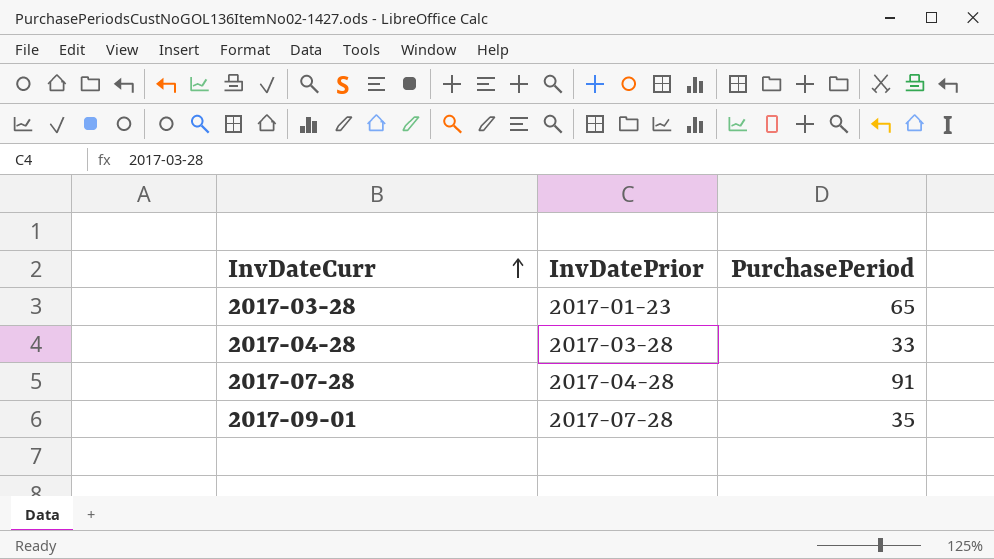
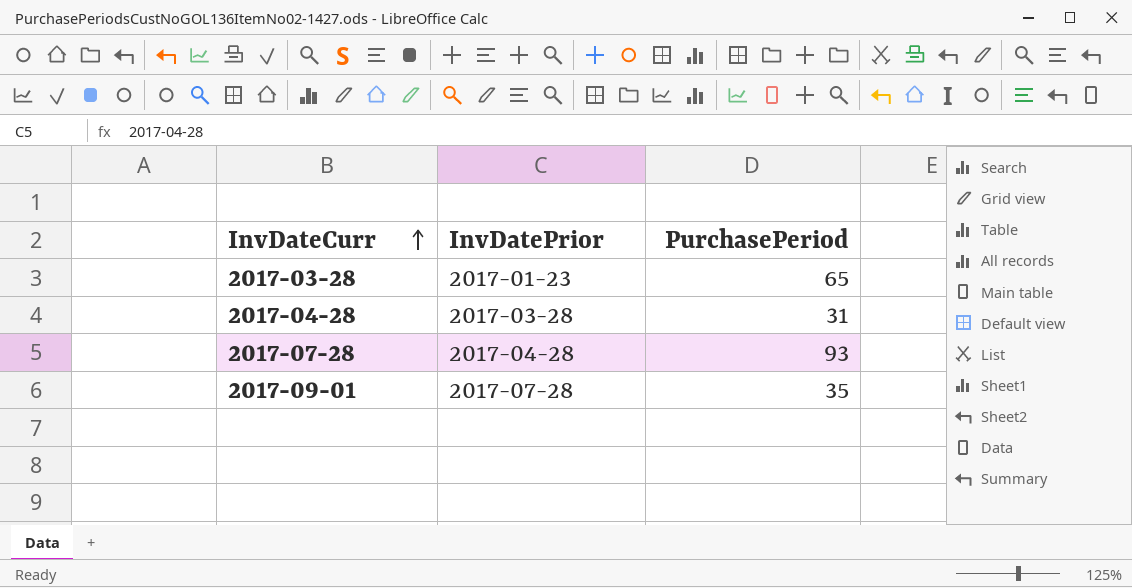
2017-04-28 | PurchasePeriod: 33 -> 31
2017-07-28 | PurchasePeriod: 91 -> 93

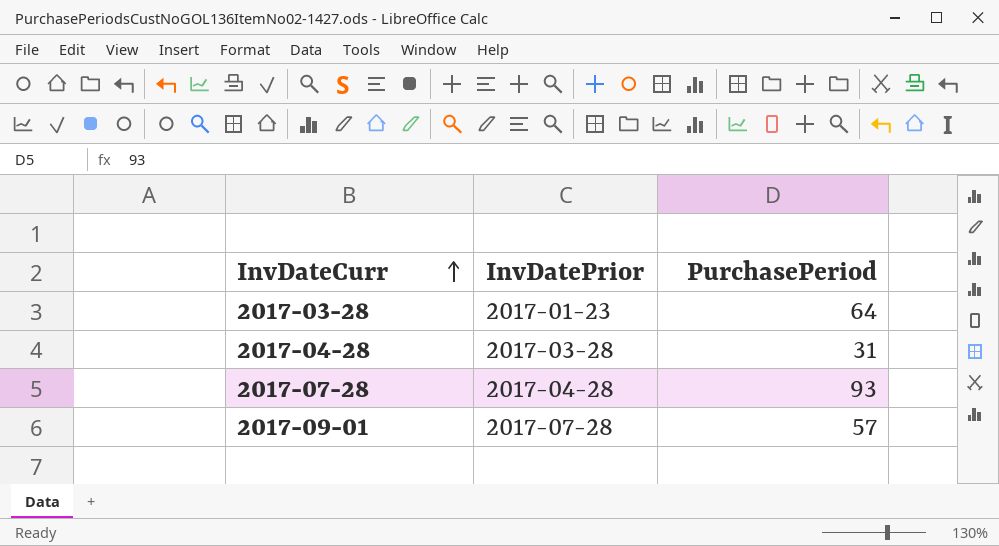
2017-03-28 | PurchasePeriod: 65 -> 64
2017-09-01 | PurchasePeriod: 35 -> 57

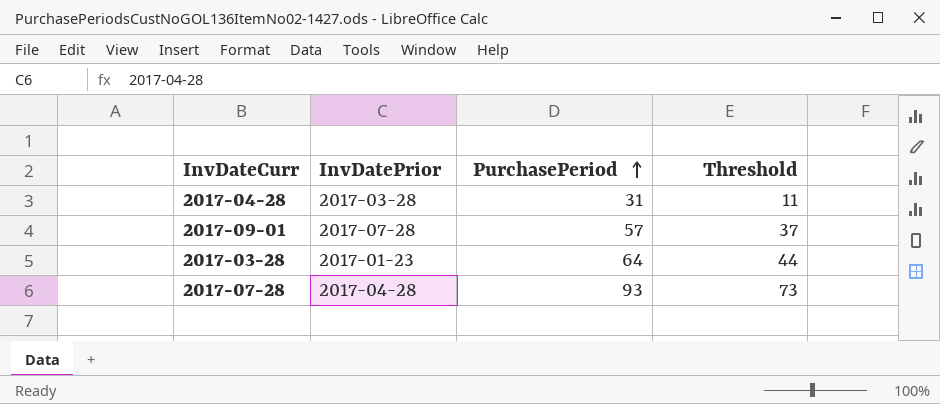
row order: InvDateCurr ascending -> PurchasePeriod ascending
column Threshold | formula: none -> [PurchasePeriod] - 20

